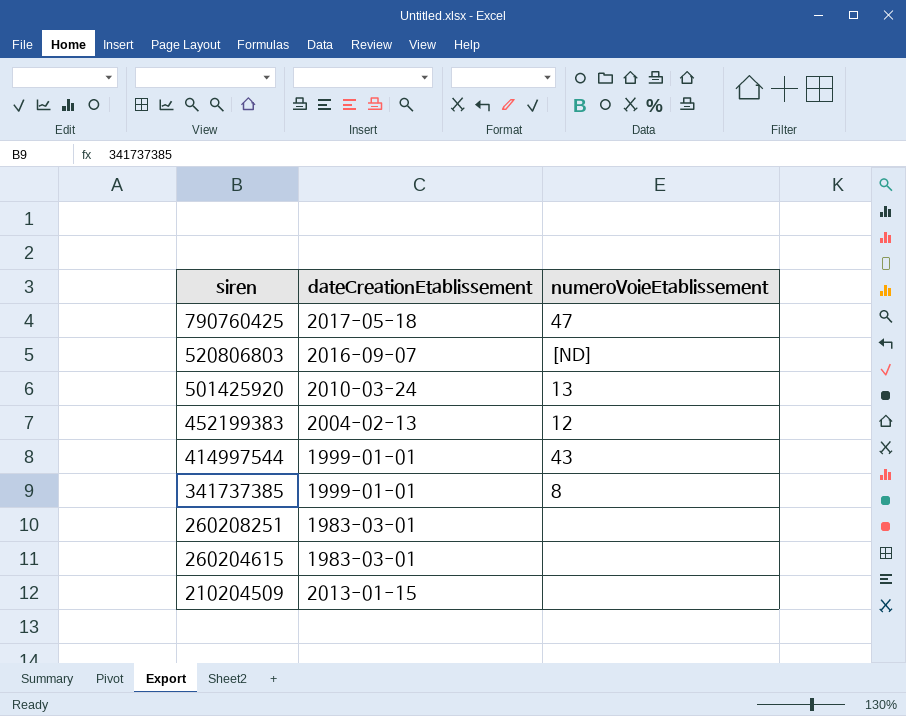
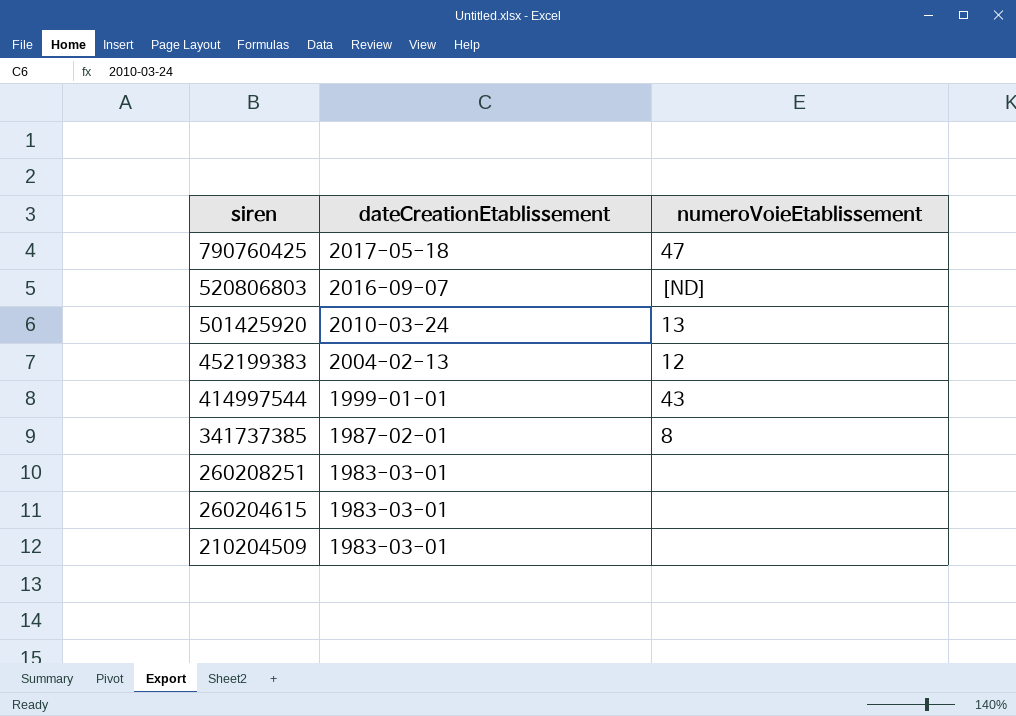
341737385 | dateCreationEtablissement: 1999-01-01 -> 1987-02-01
210204509 | dateCreationEtablissement: 2013-01-15 -> 1983-03-01

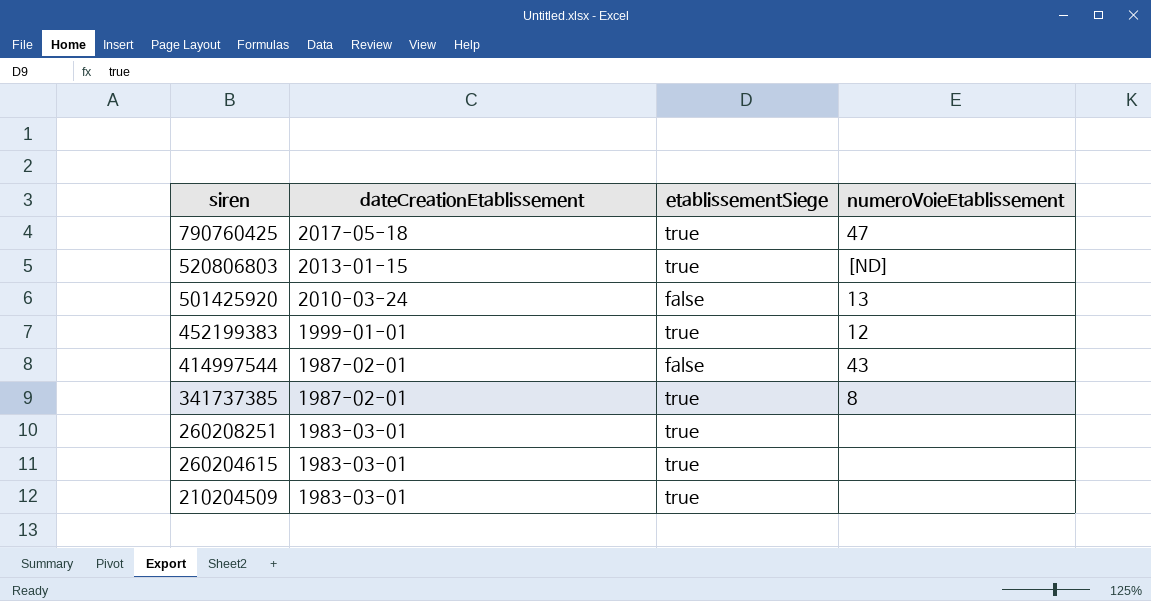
column etablissementSiege | position: none -> 3
520806803 | dateCreationEtablissement: 2016-09-07 -> 2013-01-15
452199383 | dateCreationEtablissement: 2004-02-13 -> 1999-01-01
414997544 | dateCreationEtablissement: 1999-01-01 -> 1987-02-01

